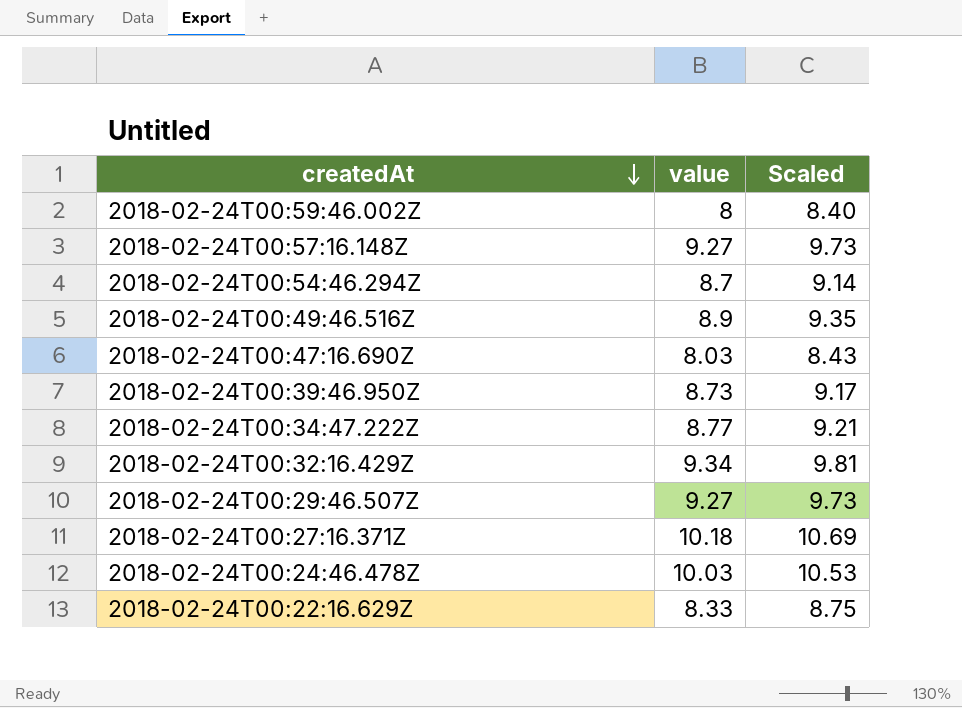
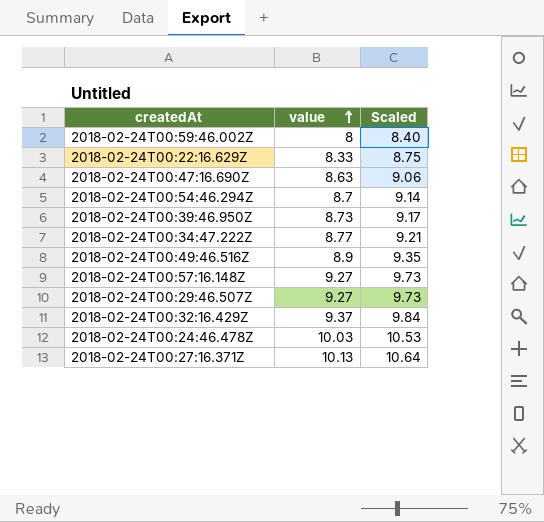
row order: createdAt descending -> value ascending
2018-02-24T00:47:16.690Z | value: 8.03 -> 8.63
2018-02-24T00:47:16.690Z | Scaled: 8.43 -> 9.06
2018-02-24T00:32:16.429Z | value: 9.34 -> 9.37
2018-02-24T00:32:16.429Z | Scaled: 9.81 -> 9.84
2018-02-24T00:27:16.371Z | value: 10.18 -> 10.13
2018-02-24T00:27:16.371Z | Scaled: 10.69 -> 10.64

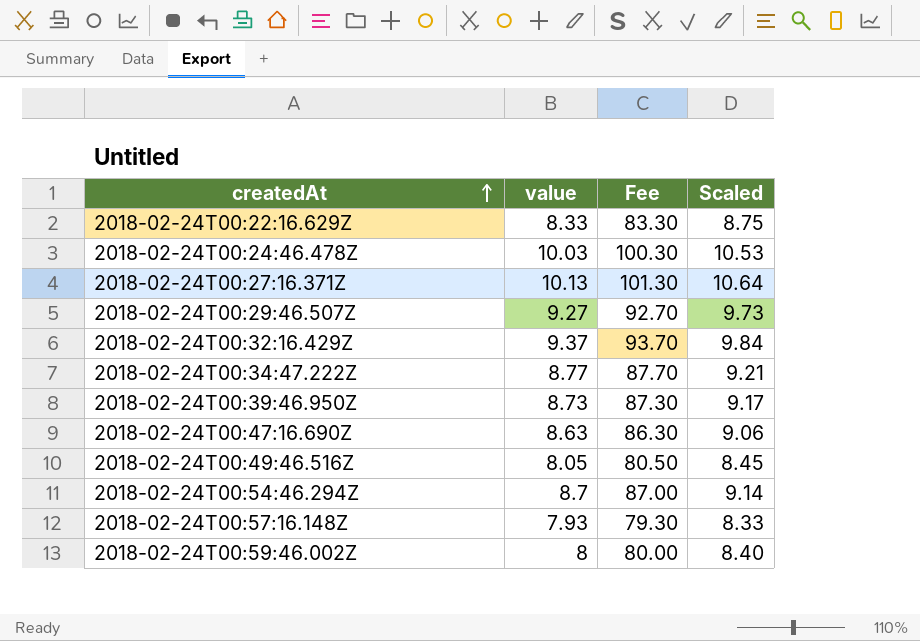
row order: value ascending -> createdAt ascending
column Fee | formula: none -> [value] * 10
2018-02-24T00:49:46.516Z | value: 8.9 -> 8.05
2018-02-24T00:49:46.516Z | Scaled: 9.35 -> 8.45
2018-02-24T00:57:16.148Z | value: 9.27 -> 7.93
2018-02-24T00:57:16.148Z | Scaled: 9.73 -> 8.33

